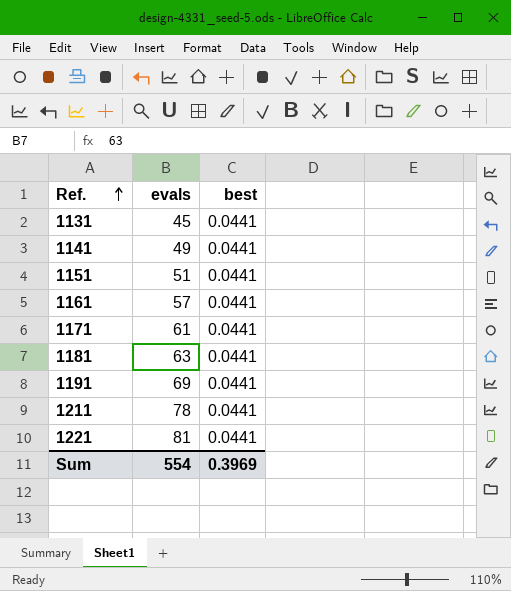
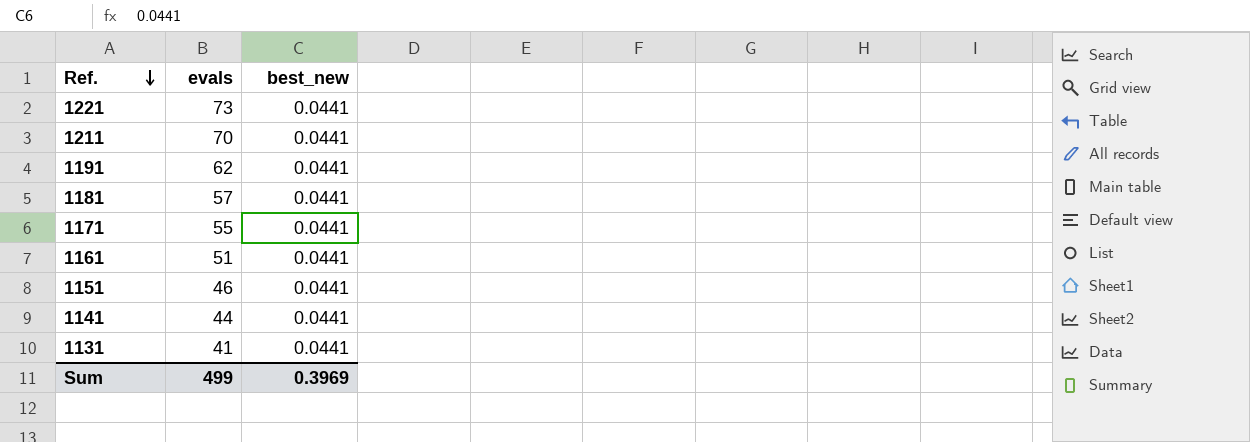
row order: Ref. ascending -> Ref. descending
column name: best -> best_new
1221 | evals: 81 -> 73
1211 | evals: 78 -> 70
1191 | evals: 69 -> 62
1181 | evals: 63 -> 57
1171 | evals: 61 -> 55
1161 | evals: 57 -> 51
1151 | evals: 51 -> 46
1141 | evals: 49 -> 44
1131 | evals: 45 -> 41
Sum | evals: 554 -> 499

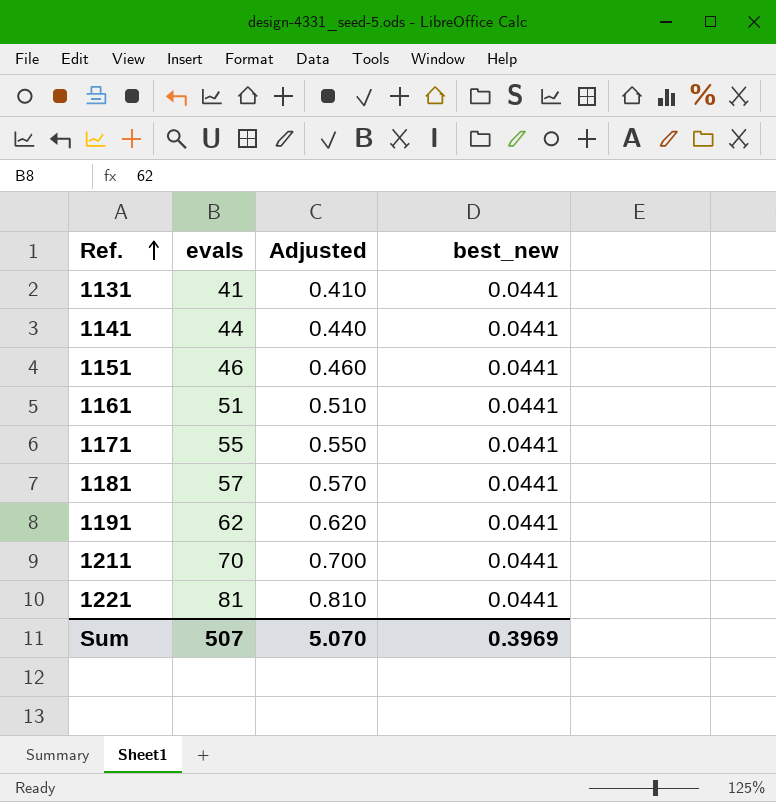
row order: Ref. descending -> Ref. ascending
column Adjusted | formula: none -> [evals] * 0.01
1221 | evals: 73 -> 81
Sum | evals: 499 -> 507

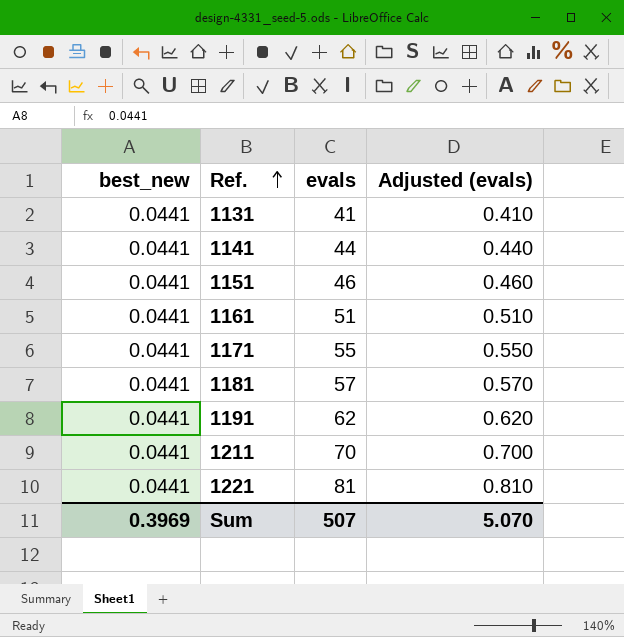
column best_new | position: 4 -> 1
column name: Adjusted -> Adjusted (evals)

